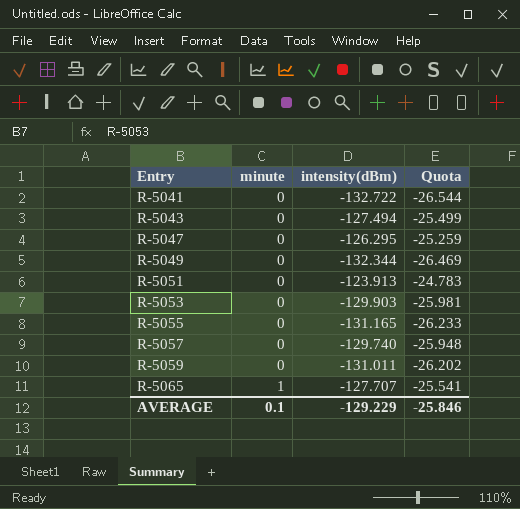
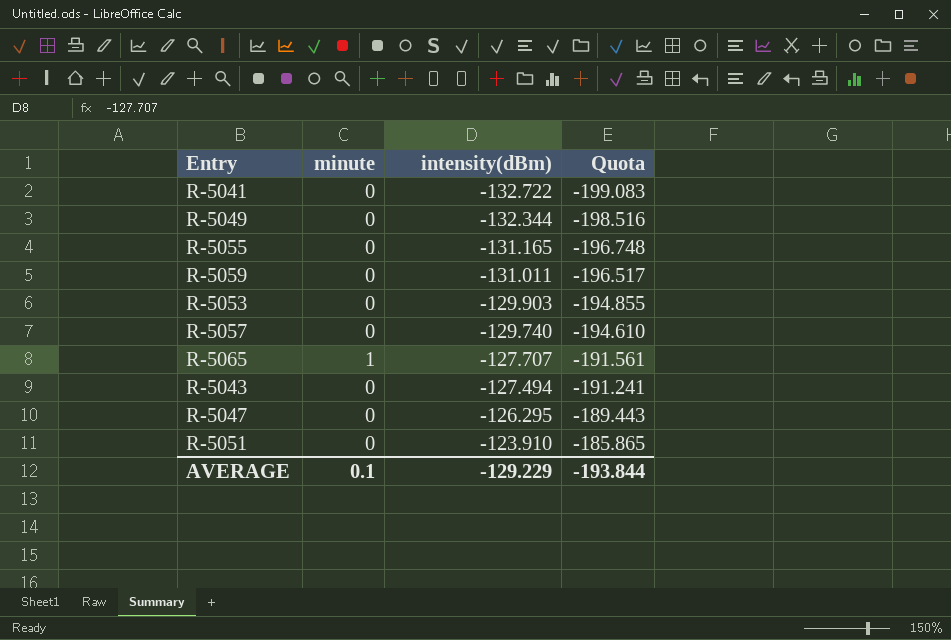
row order: Entry ascending -> intensity(dBm) ascending
column Quota | formula: [intensity(dBm)] * 0.2 -> [intensity(dBm)] * 1.5
R-5051 | intensity(dBm): -123.913 -> -123.910
AVERAGE | Quota: -25.846 -> -193.844

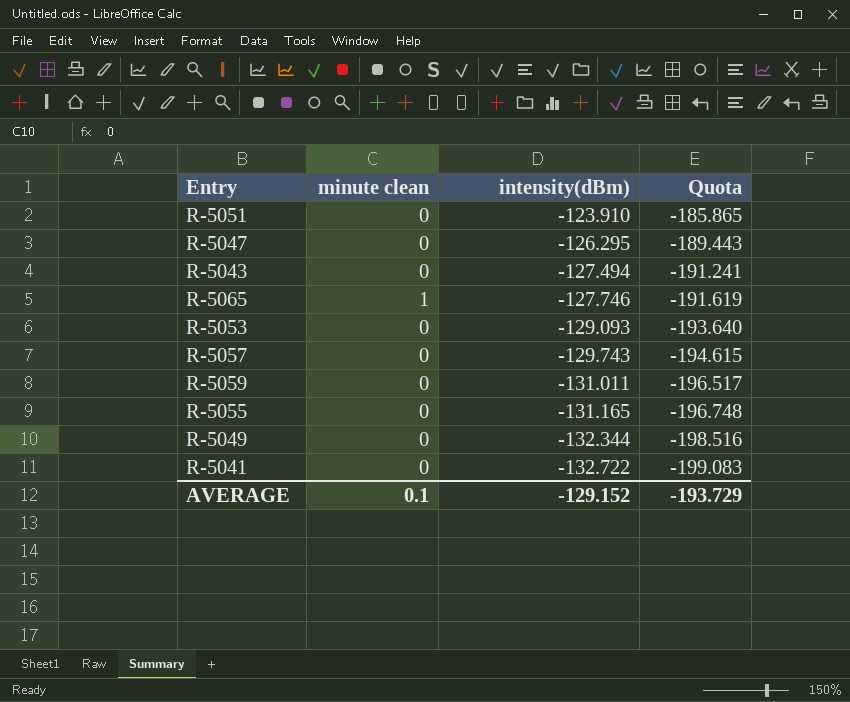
row order: intensity(dBm) ascending -> intensity(dBm) descending
column name: minute -> minute clean
R-5065 | intensity(dBm): -127.707 -> -127.746
R-5065 | Quota: -191.561 -> -191.619
R-5053 | intensity(dBm): -129.903 -> -129.093
R-5053 | Quota: -194.855 -> -193.640
R-5057 | intensity(dBm): -129.740 -> -129.743
R-5057 | Quota: -194.610 -> -194.615
AVERAGE | intensity(dBm): -129.229 -> -129.152
AVERAGE | Quota: -193.844 -> -193.729

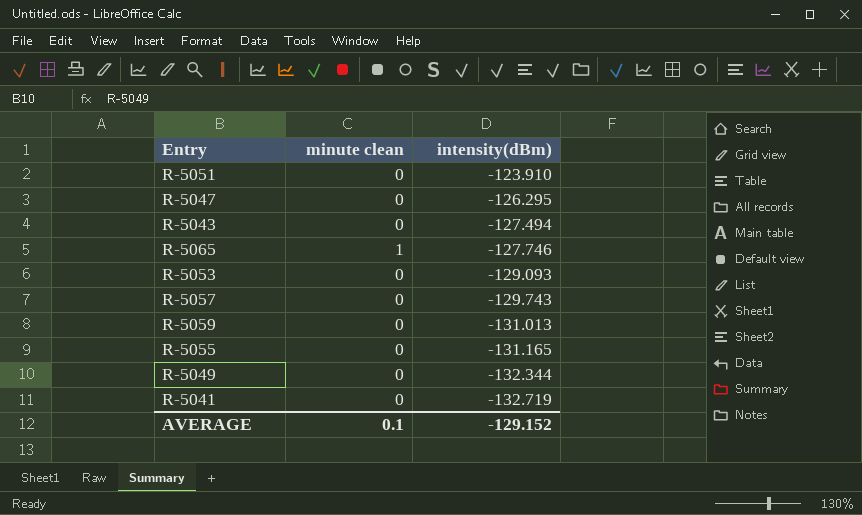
column Quota | formula: [intensity(dBm)] * 1.5 -> none
R-5059 | intensity(dBm): -131.011 -> -131.013
R-5041 | intensity(dBm): -132.722 -> -132.719

